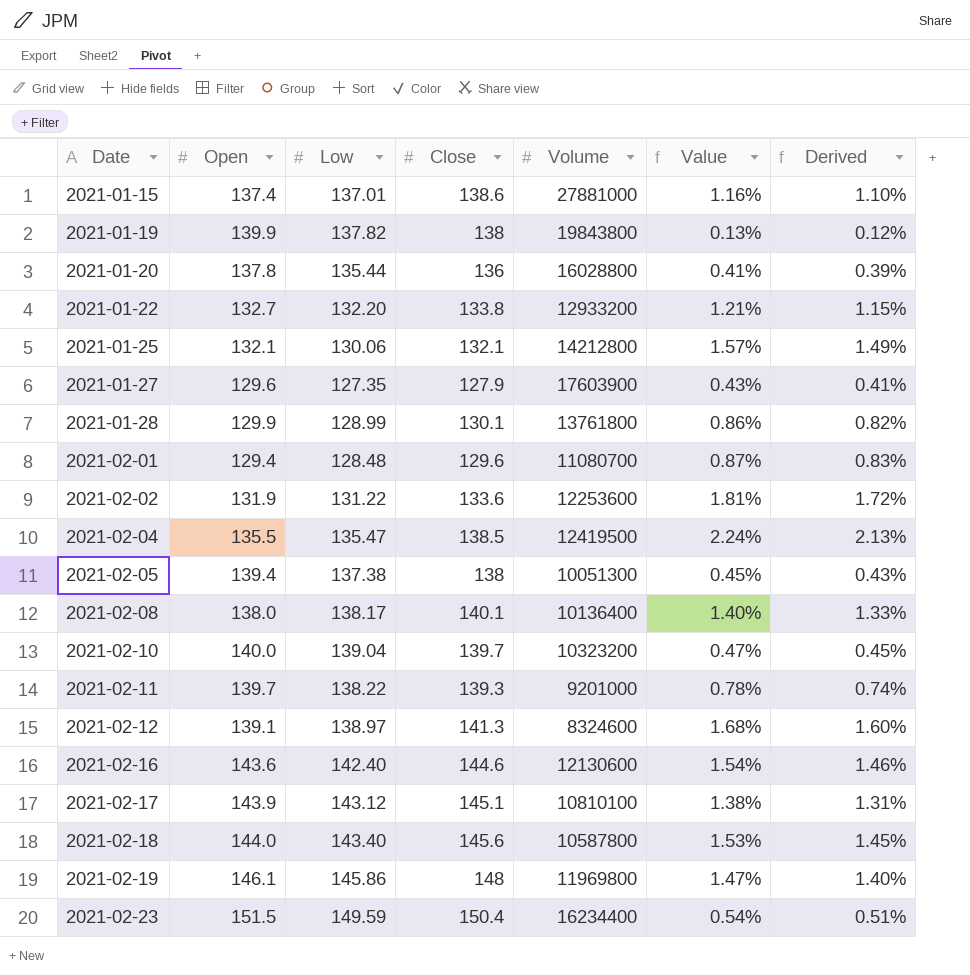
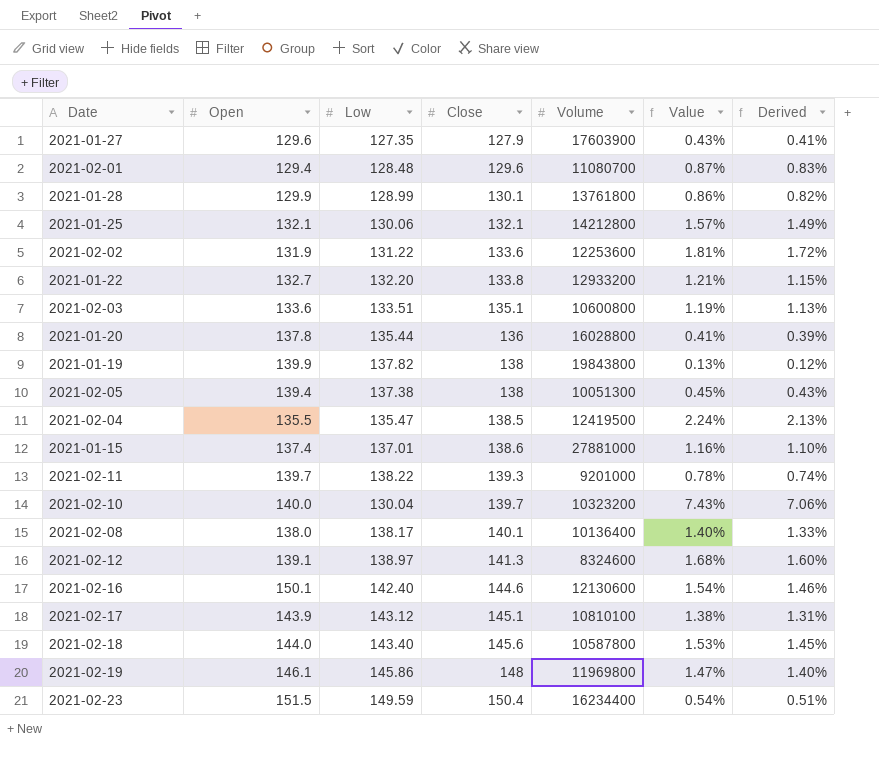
row order: Date ascending -> Close ascending
row 2021-02-03: none -> 133.6 | 133.51 | 135.1 | 10600800 | 1.19% | 1.13%
2021-02-10 | Low: 139.04 -> 130.04
2021-02-10 | Value: 0.47% -> 7.43%
2021-02-10 | Derived: 0.45% -> 7.06%
2021-02-16 | Open: 143.6 -> 150.1

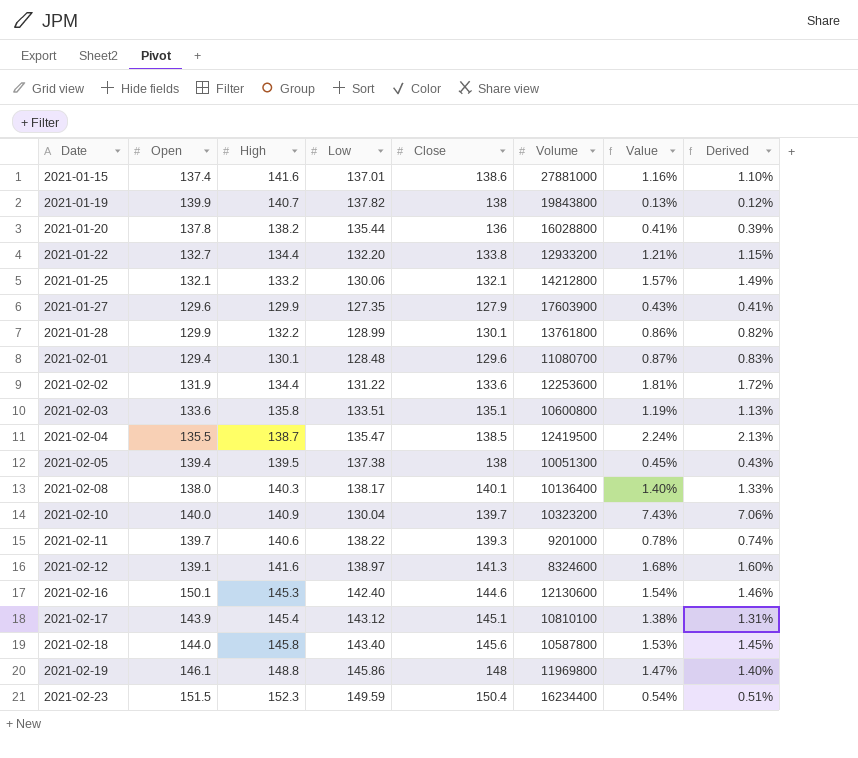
row order: Close ascending -> Date ascending
column High | position: none -> 3

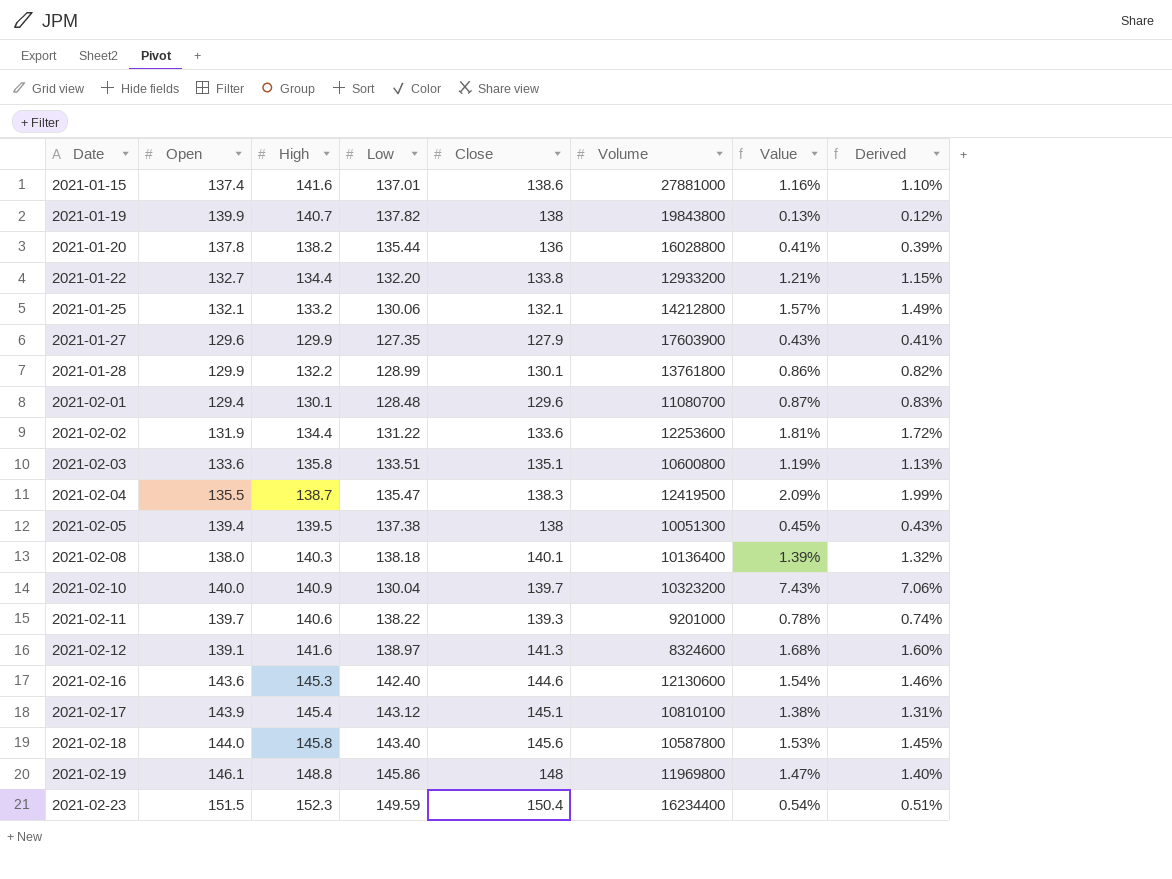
2021-02-04 | Close: 138.5 -> 138.3
2021-02-04 | Value: 2.24% -> 2.09%
2021-02-04 | Derived: 2.13% -> 1.99%
2021-02-08 | Low: 138.17 -> 138.18
2021-02-08 | Value: 1.40% -> 1.39%
2021-02-08 | Derived: 1.33% -> 1.32%
2021-02-16 | Open: 150.1 -> 143.6

